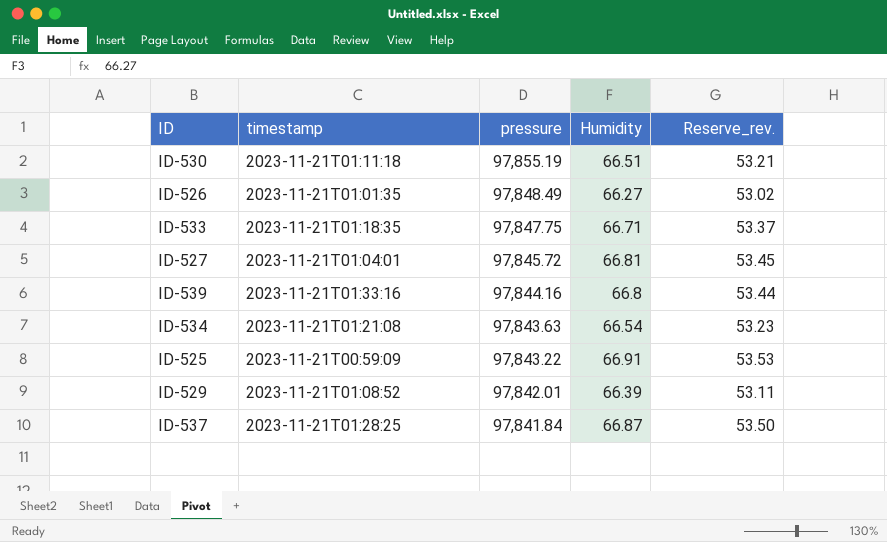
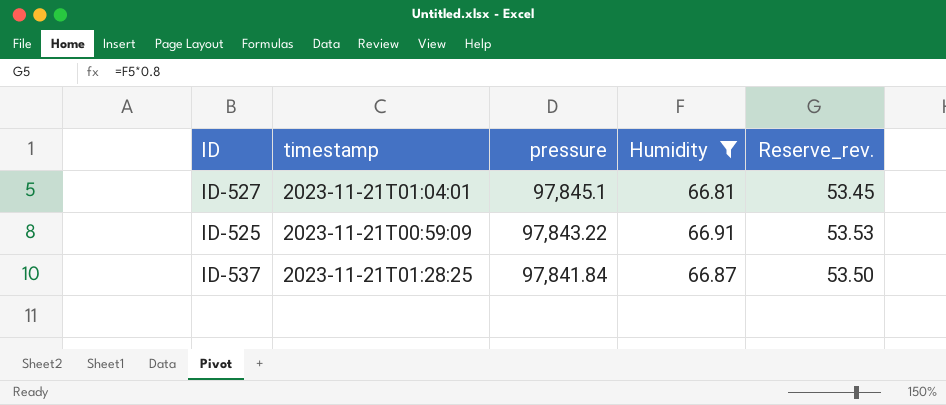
filter: none -> Humidity >= 66.81
ID-527 | pressure: 97,845.72 -> 97,845.1

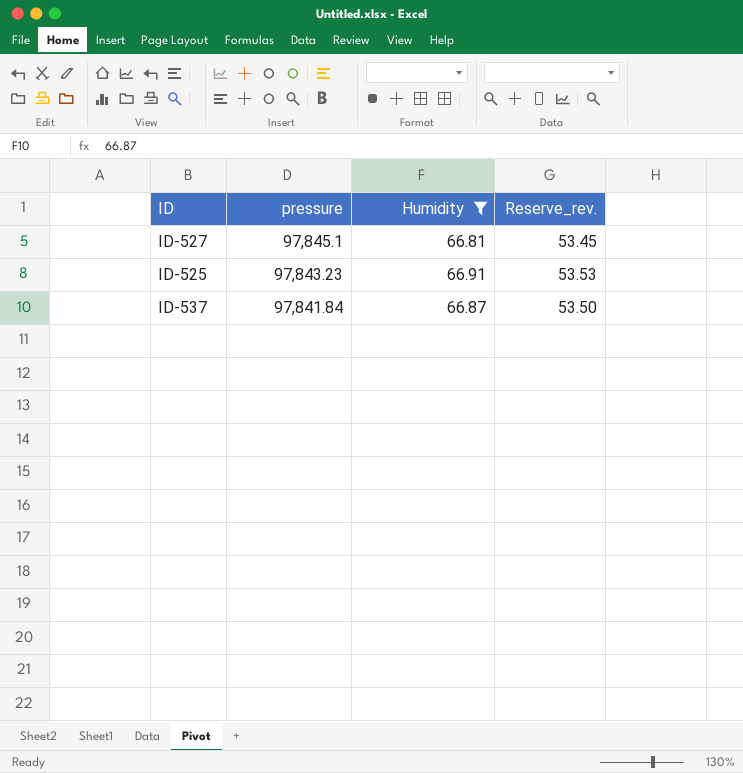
column timestamp | position: 2 -> none
ID-525 | pressure: 97,843.22 -> 97,843.23

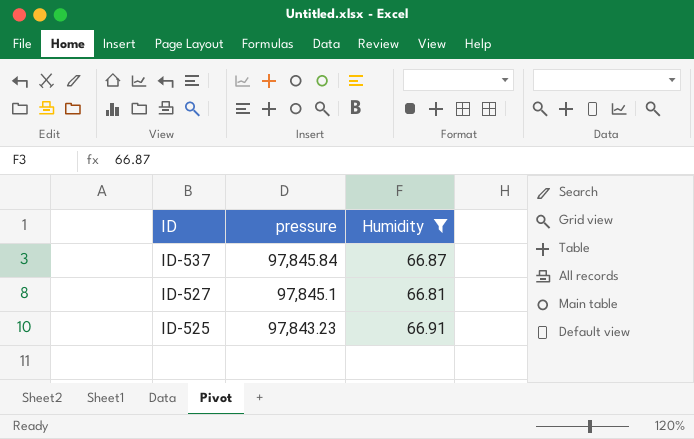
row order: pressure descending -> ID descending
column Reserve_rev. | formula: [Humidity] * 0.8 -> none
ID-537 | pressure: 97,841.84 -> 97,845.84

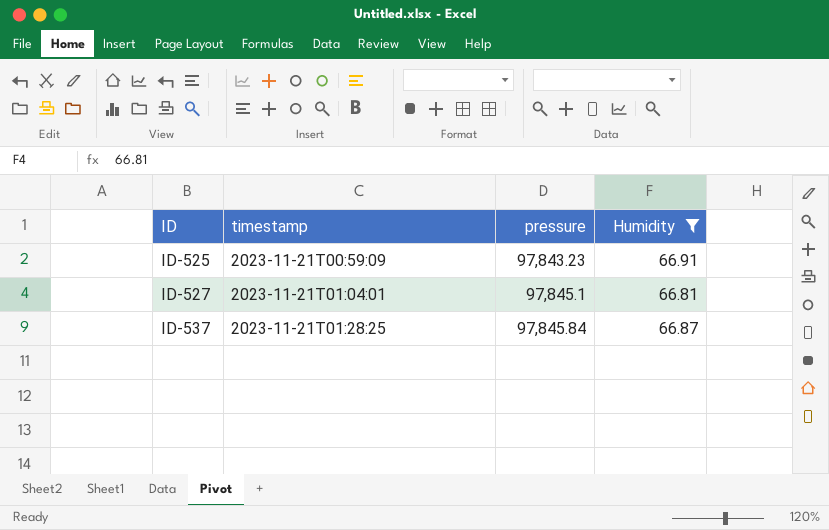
row order: ID descending -> ID ascending
column timestamp | position: none -> 2

